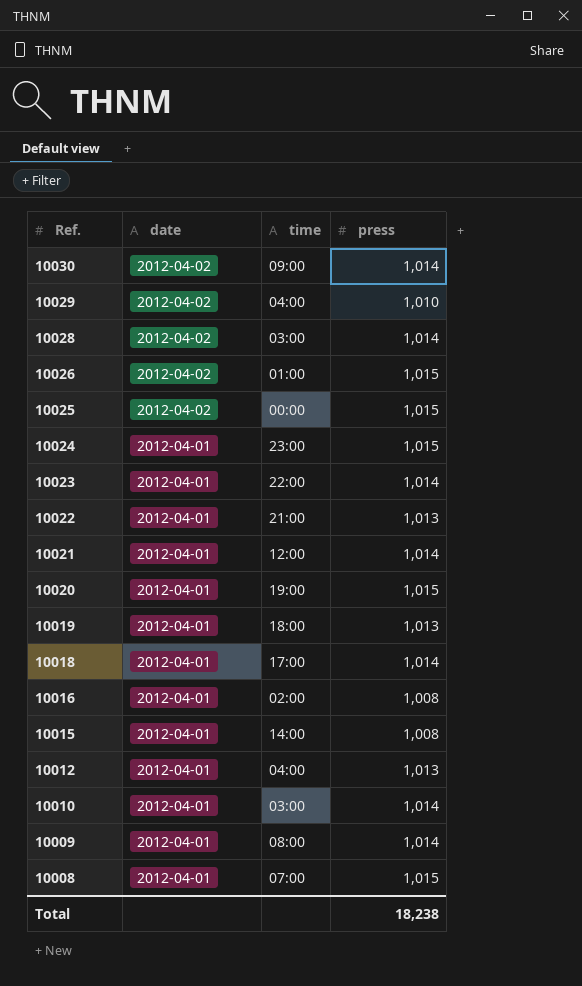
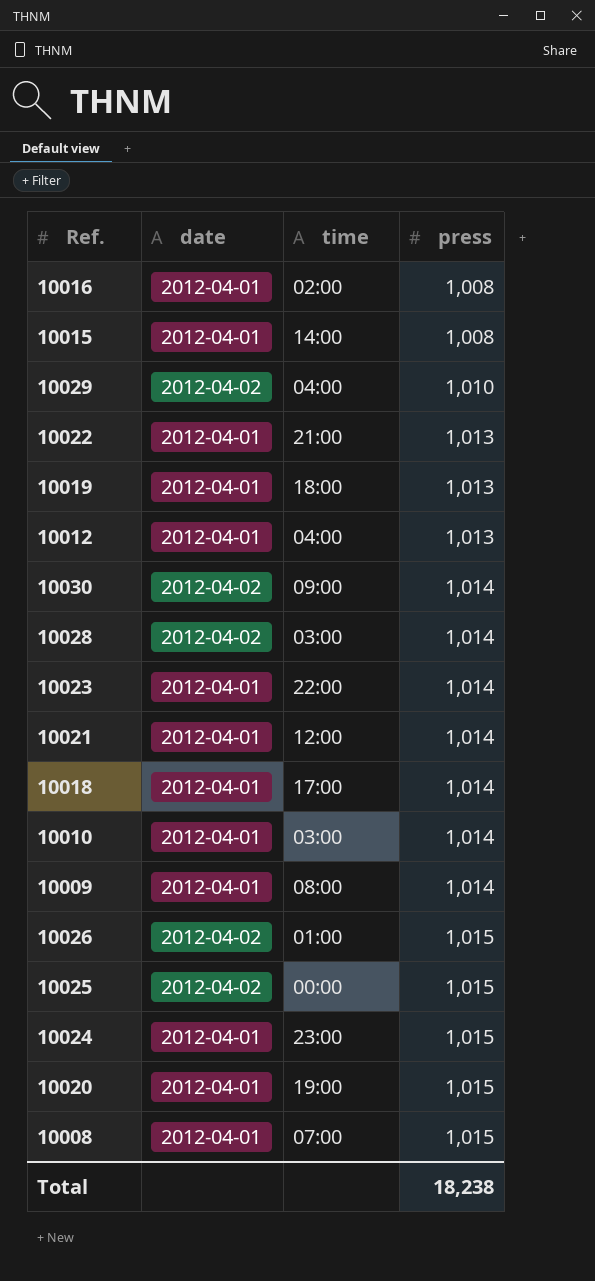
row order: Ref. descending -> press ascending

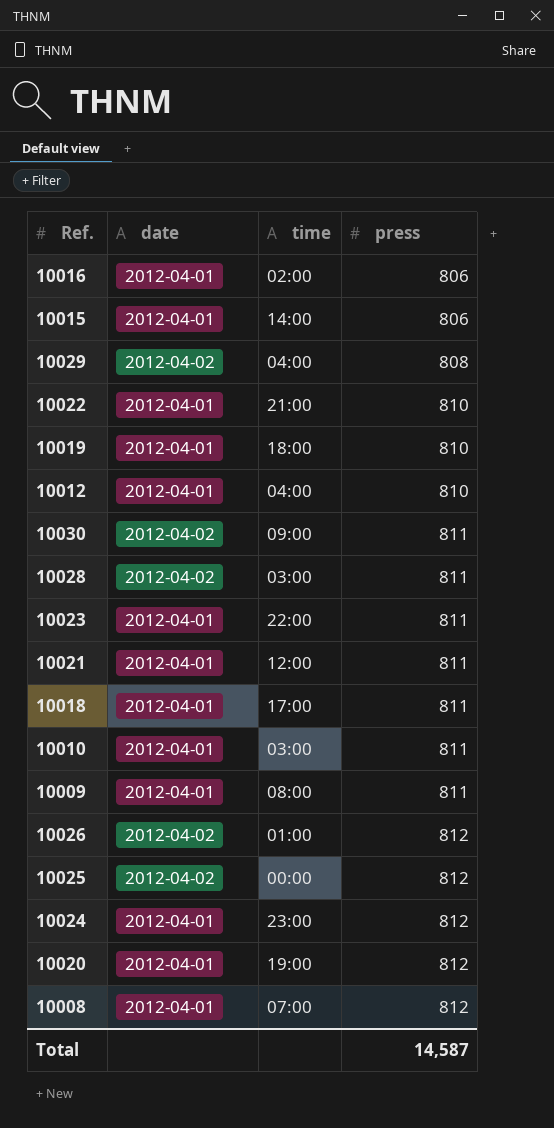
10016 | press: 1,008 -> 806
10015 | press: 1,008 -> 806
10029 | press: 1,010 -> 808
10022 | press: 1,013 -> 810
10019 | press: 1,013 -> 810
10012 | press: 1,013 -> 810
10030 | press: 1,014 -> 811
10028 | press: 1,014 -> 811
10023 | press: 1,014 -> 811
10021 | press: 1,014 -> 811
10018 | press: 1,014 -> 811
10010 | press: 1,014 -> 811
10009 | press: 1,014 -> 811
10026 | press: 1,015 -> 812
10025 | press: 1,015 -> 812
10024 | press: 1,015 -> 812
10020 | press: 1,015 -> 812
10008 | press: 1,015 -> 812
Total | press: 18,238 -> 14,587

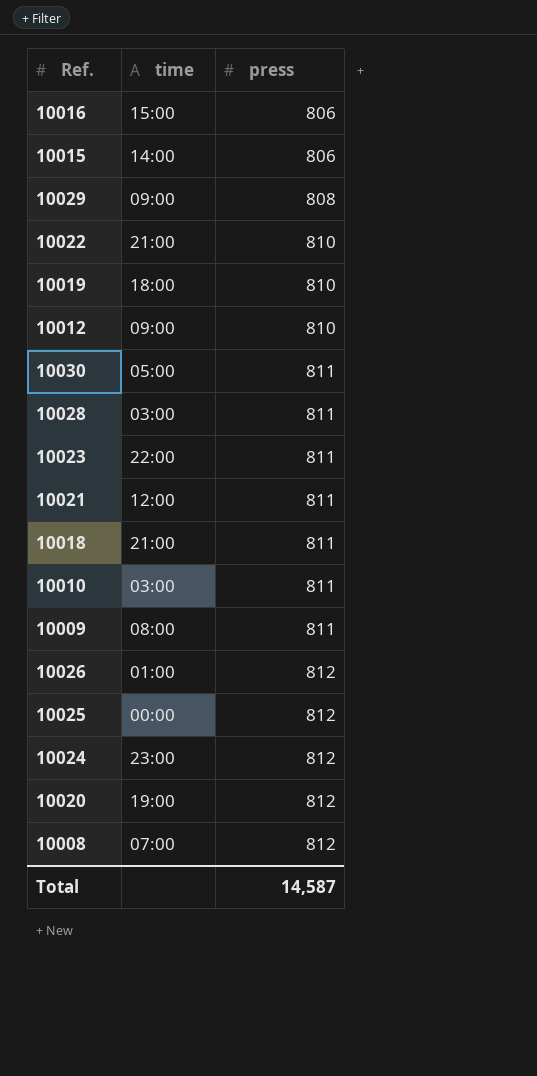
column date | position: 2 -> none
10016 | time: 02:00 -> 15:00
10029 | time: 04:00 -> 09:00
10012 | time: 04:00 -> 09:00
10030 | time: 09:00 -> 05:00
10018 | time: 17:00 -> 21:00

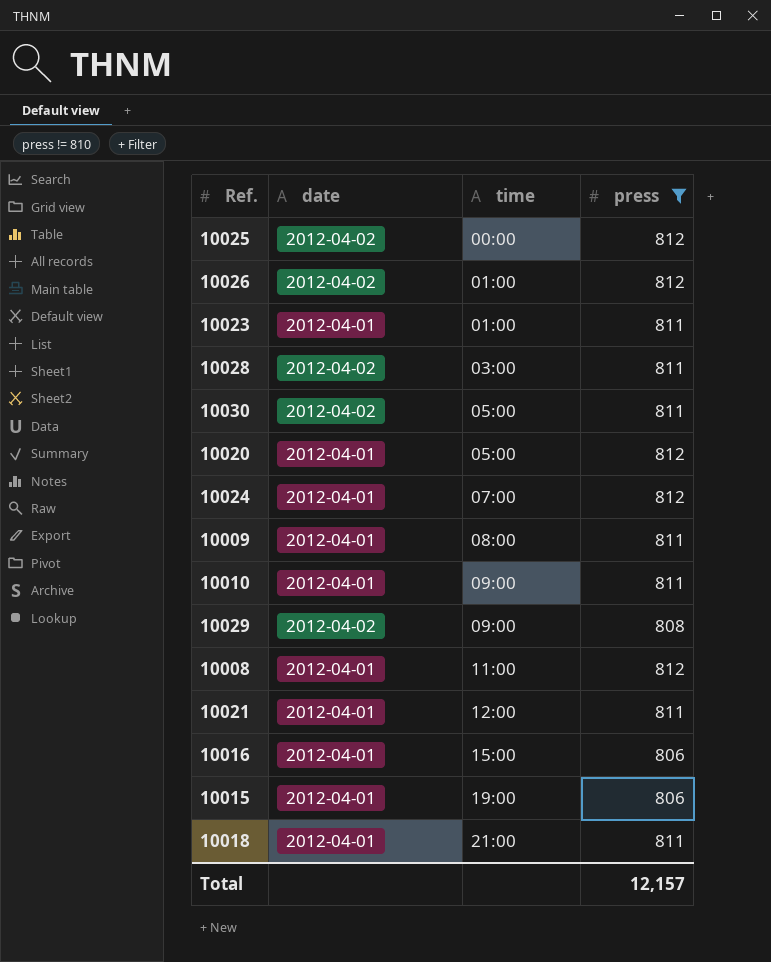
filter: none -> press != 810
row order: press ascending -> time ascending
column date | position: none -> 2
10023 | time: 22:00 -> 01:00
10020 | time: 19:00 -> 05:00
10024 | time: 23:00 -> 07:00
10010 | time: 03:00 -> 09:00
10008 | time: 07:00 -> 11:00
10015 | time: 14:00 -> 19:00
Total | press: 14,587 -> 12,157

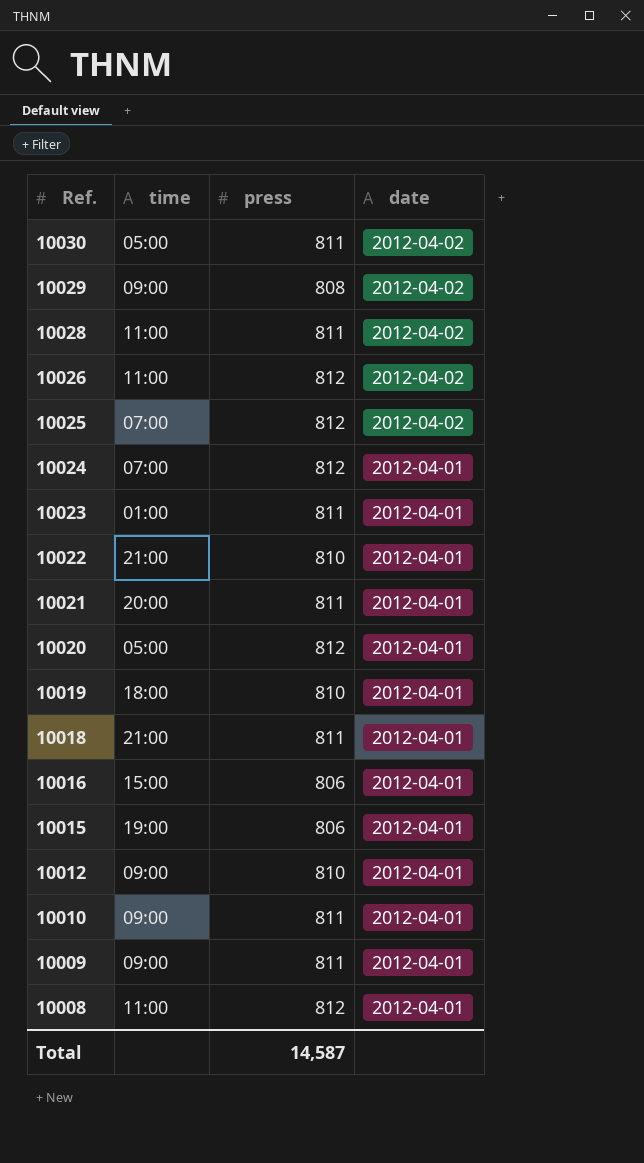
filter: press != 810 -> none
row order: time ascending -> Ref. descending
column date | position: 2 -> 4
10028 | time: 03:00 -> 11:00
10026 | time: 01:00 -> 11:00
10025 | time: 00:00 -> 07:00
10021 | time: 12:00 -> 20:00
10009 | time: 08:00 -> 09:00
Total | press: 12,157 -> 14,587

